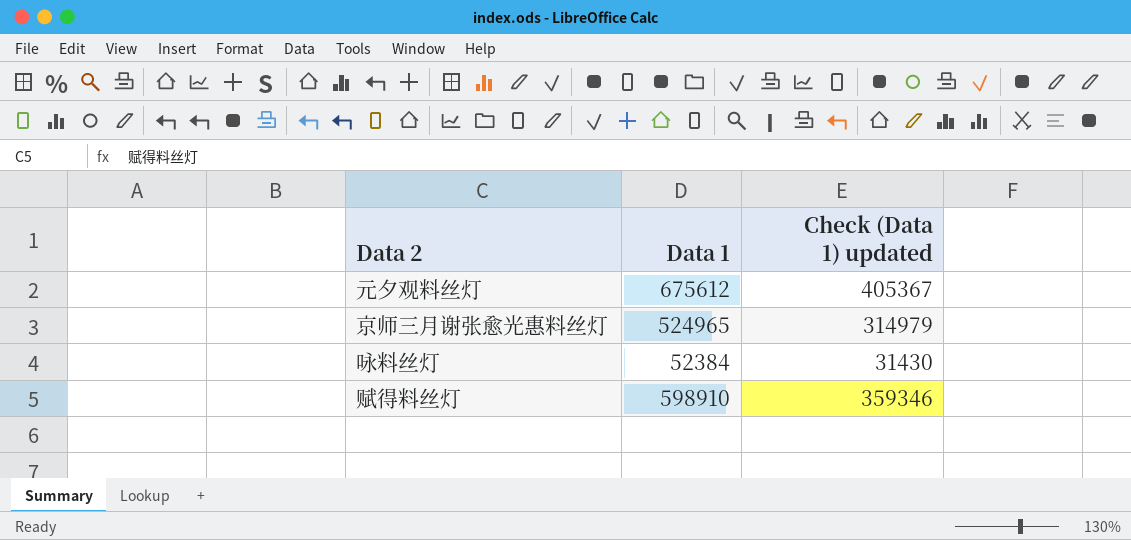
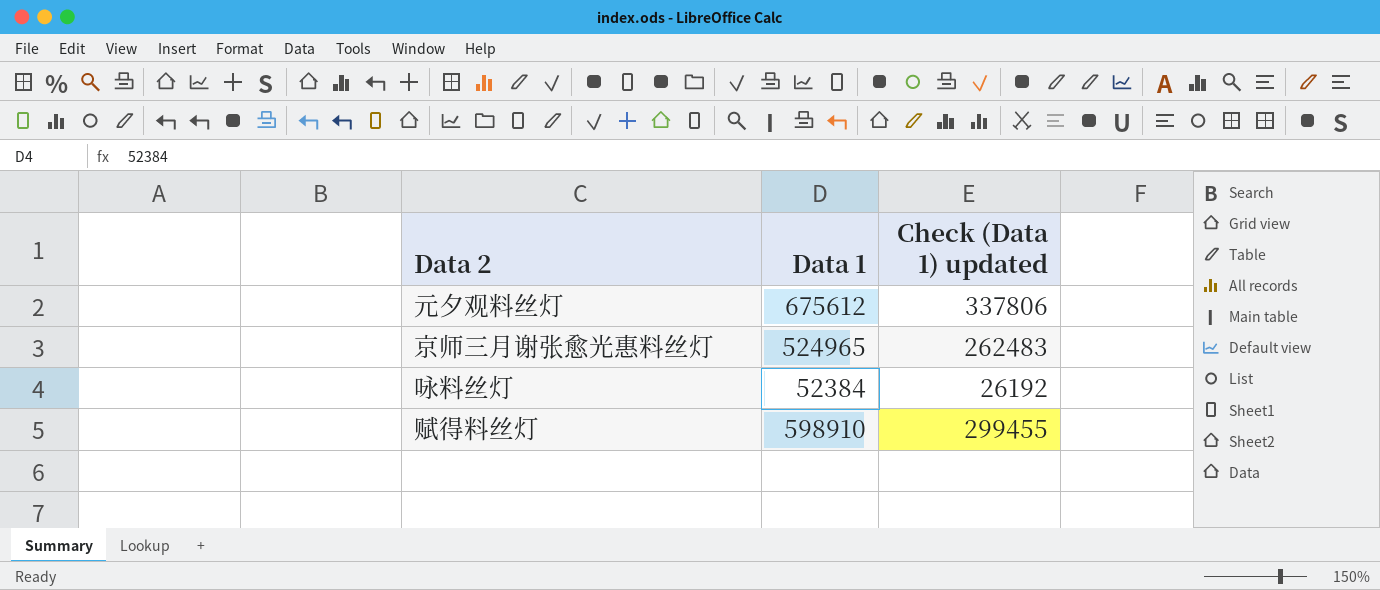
column Check (Data 1) updated | formula: [Data 1] * 0.6 -> [Data 1] * 0.5

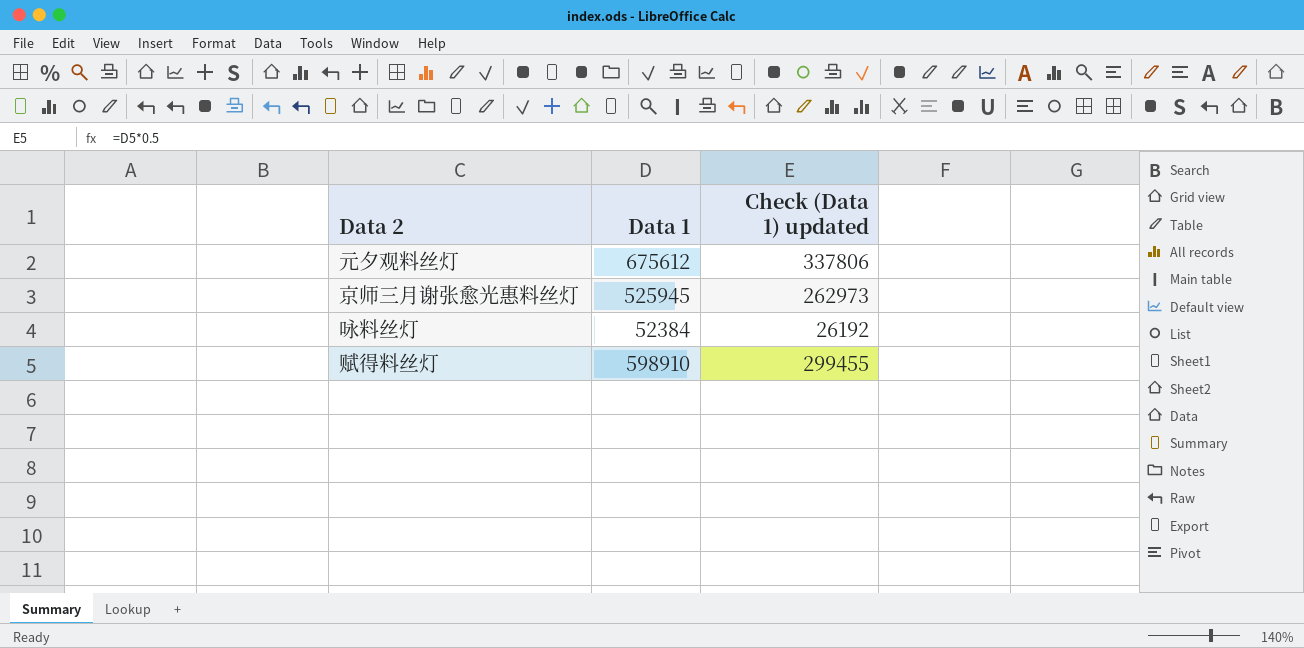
京师三月谢张愈光惠料丝灯 | Data 1: 524965 -> 525945
京师三月谢张愈光惠料丝灯 | Check (Data 1) updated: 262483 -> 262973

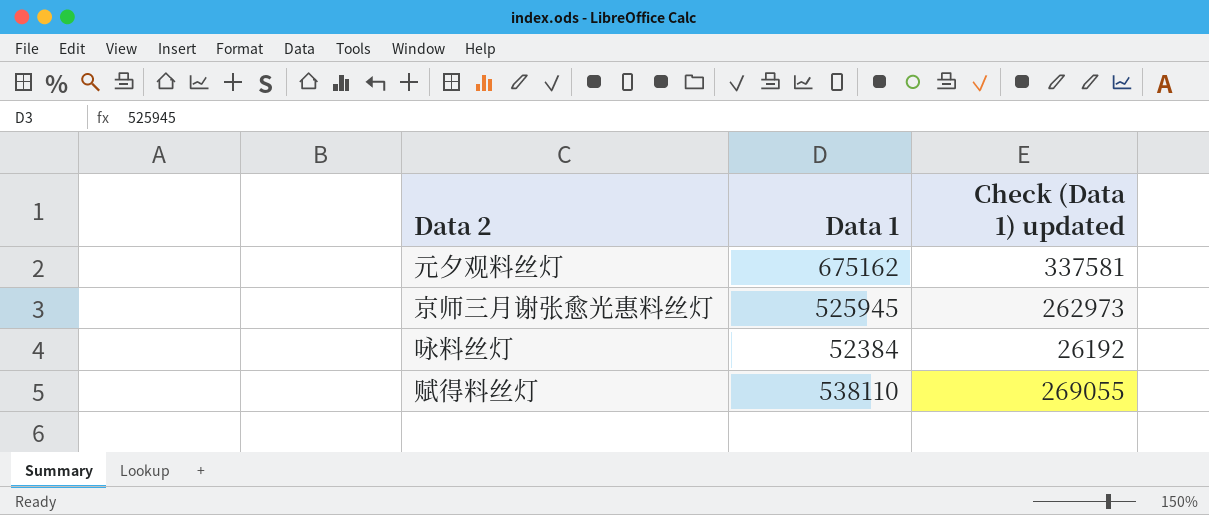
元夕观料丝灯 | Data 1: 675612 -> 675162
元夕观料丝灯 | Check (Data 1) updated: 337806 -> 337581
赋得料丝灯 | Data 1: 598910 -> 538110
赋得料丝灯 | Check (Data 1) updated: 299455 -> 269055

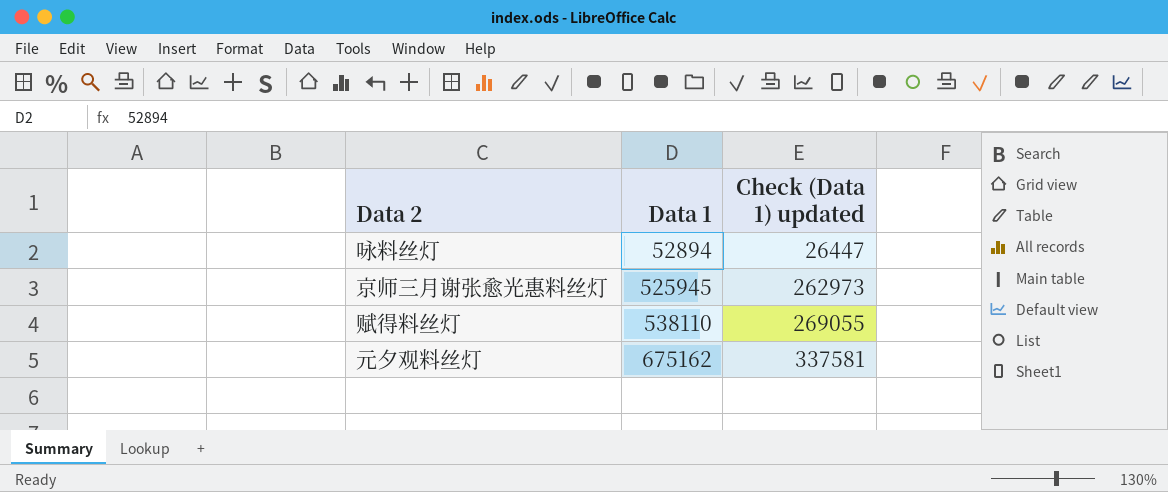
row order: none -> Data 1 ascending
咏料丝灯 | Data 1: 52384 -> 52894
咏料丝灯 | Check (Data 1) updated: 26192 -> 26447

